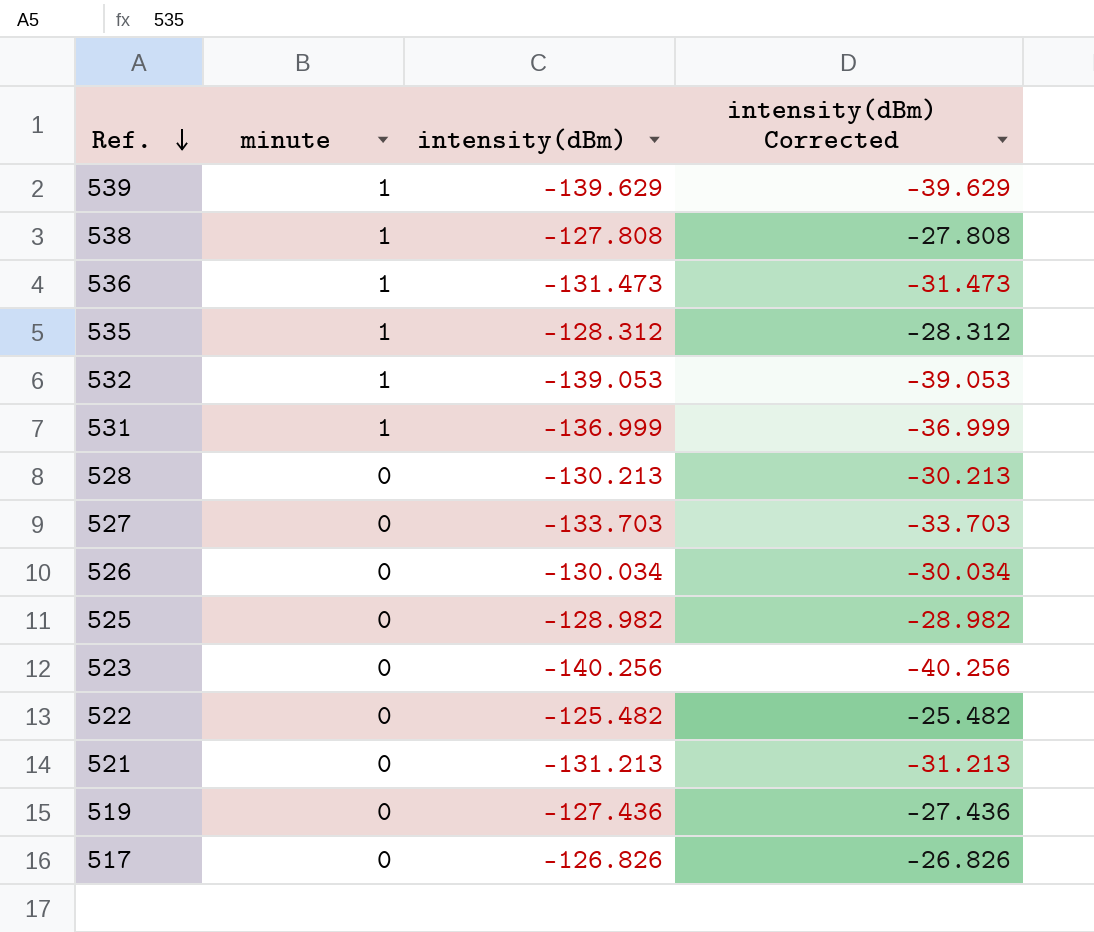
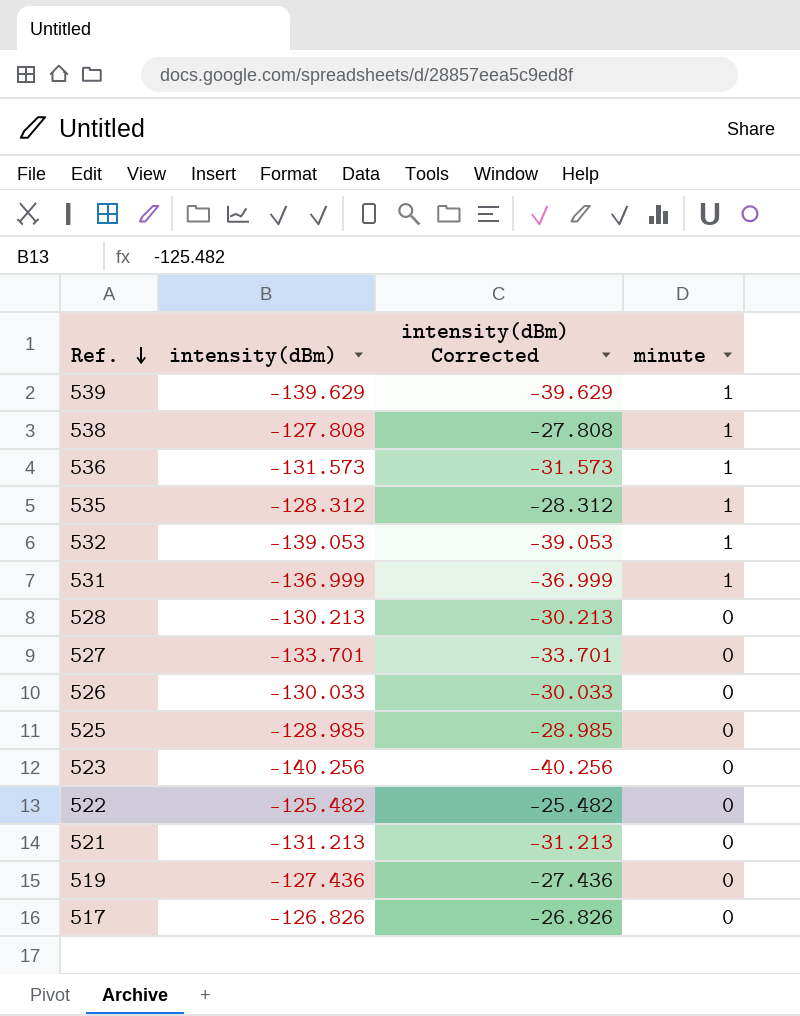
column minute | position: 2 -> 4
536 | intensity(dBm): -131.473 -> -131.573
536 | intensity(dBm) Corrected: -31.473 -> -31.573
527 | intensity(dBm): -133.703 -> -133.701
527 | intensity(dBm) Corrected: -33.703 -> -33.701
526 | intensity(dBm): -130.034 -> -130.033
526 | intensity(dBm) Corrected: -30.034 -> -30.033
525 | intensity(dBm): -128.982 -> -128.985
525 | intensity(dBm) Corrected: -28.982 -> -28.985

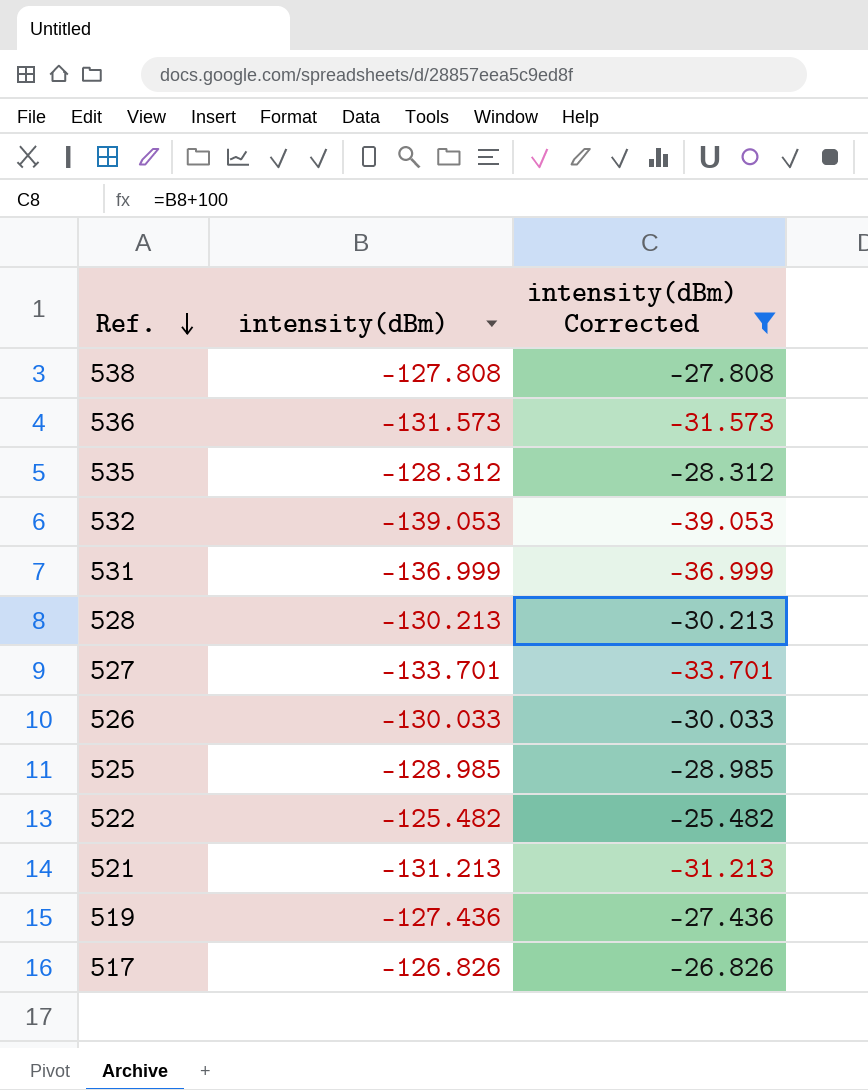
filter: none -> intensity(dBm) Corrected >= -39.053
column minute | position: 4 -> none

